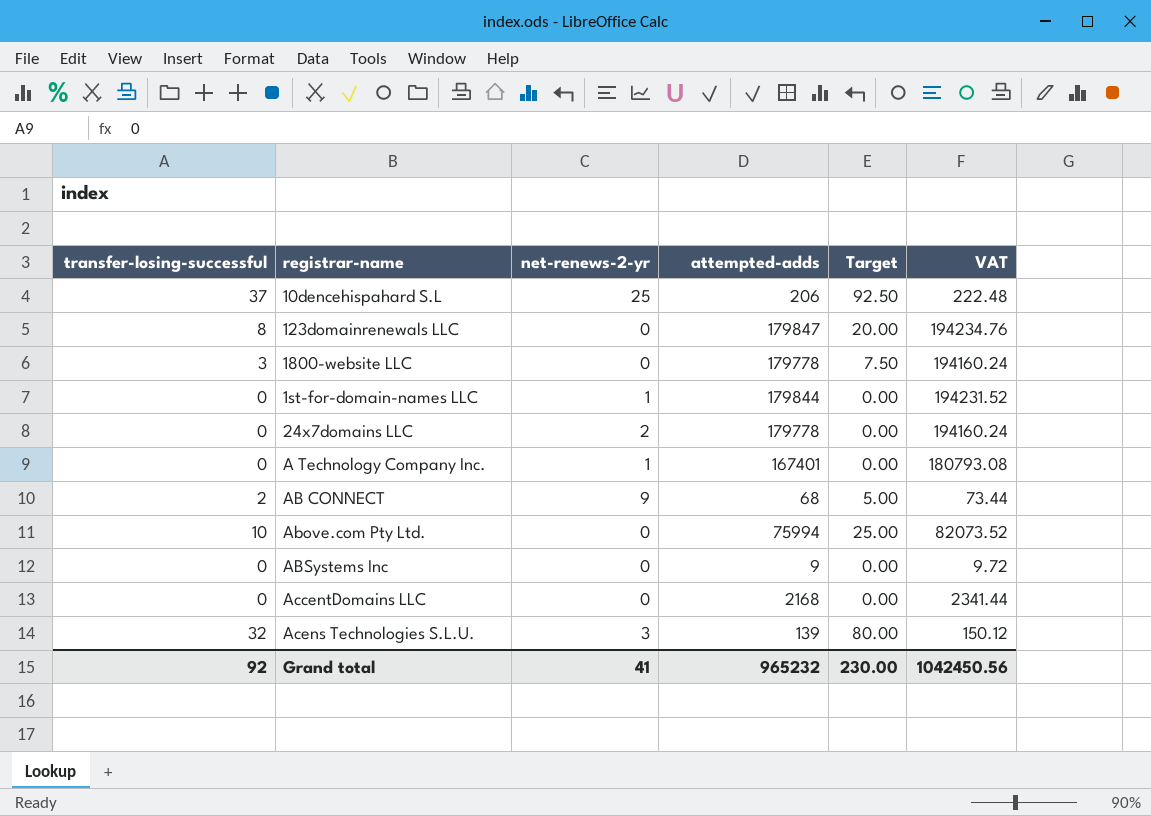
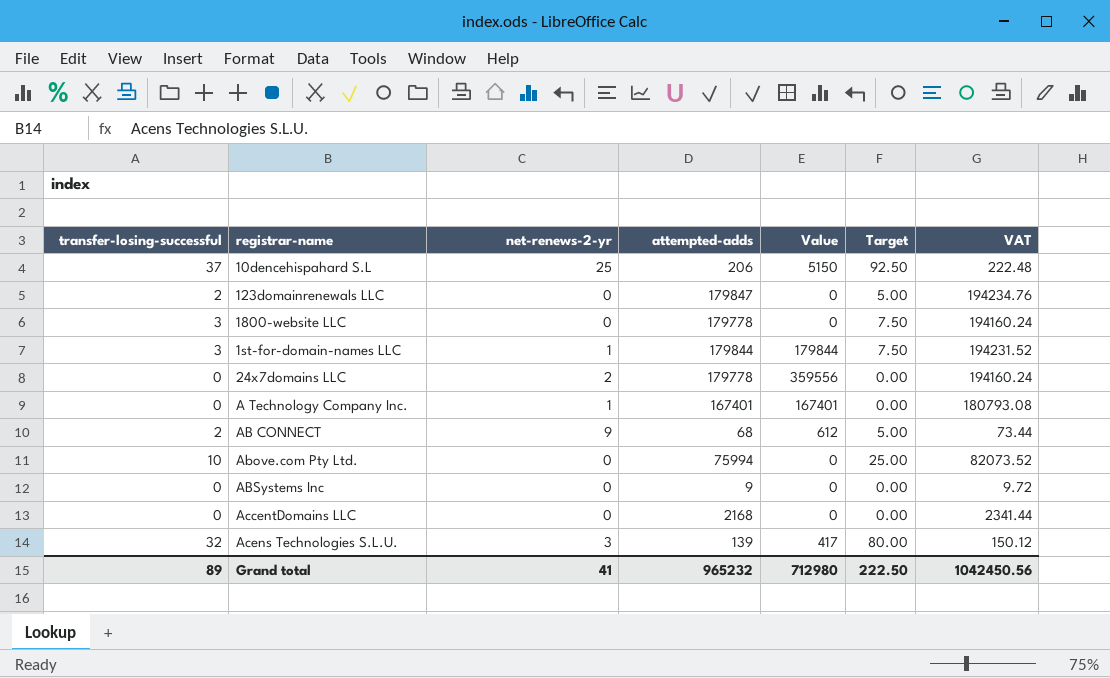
column Value | formula: none -> [net-renews-2-yr] * [attempted-adds]
123domainrenewals LLC | transfer-losing-successful: 8 -> 2
123domainrenewals LLC | Target: 20.00 -> 5.00
1st-for-domain-names LLC | transfer-losing-successful: 0 -> 3
1st-for-domain-names LLC | Target: 0.00 -> 7.50
Grand total | transfer-losing-successful: 92 -> 89
Grand total | Target: 230.00 -> 222.50

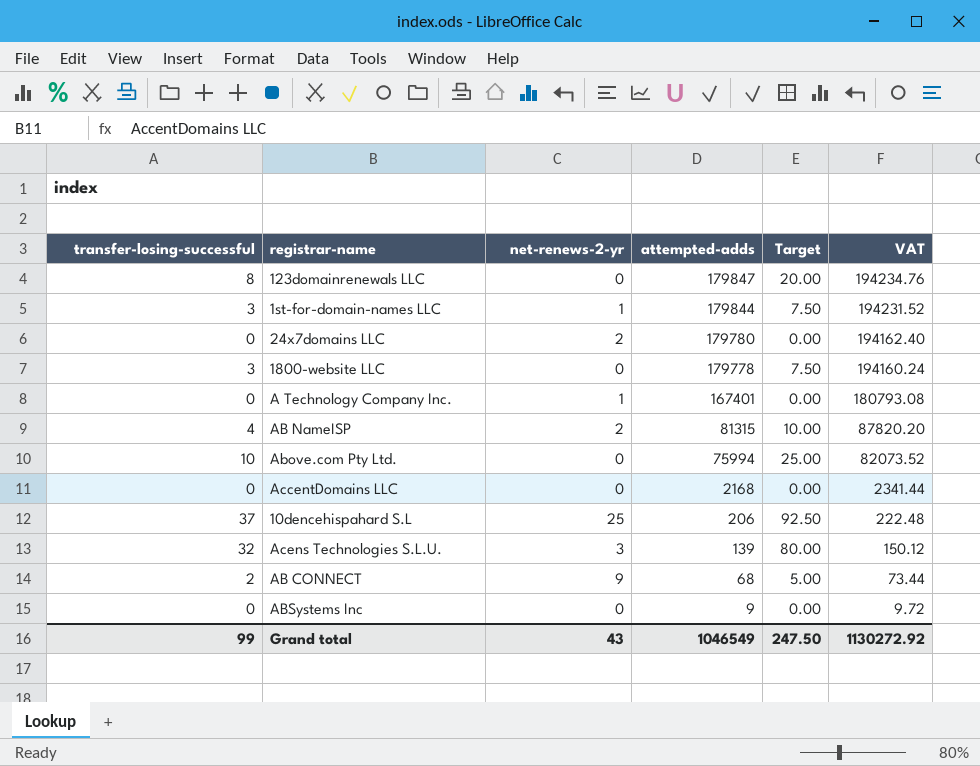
row order: none -> attempted-adds descending
column Value | formula: [net-renews-2-yr] * [attempted-adds] -> none
123domainrenewals LLC | transfer-losing-successful: 2 -> 8
123domainrenewals LLC | Target: 5.00 -> 20.00
24x7domains LLC | attempted-adds: 179778 -> 179780
24x7domains LLC | VAT: 194160.24 -> 194162.40
row AB NameISP: none -> 4 | 2 | 81315 | 10.00 | 87820.20
Grand total | transfer-losing-successful: 89 -> 99
Grand total | net-renews-2-yr: 41 -> 43
Grand total | attempted-adds: 965232 -> 1046549
Grand total | Target: 222.50 -> 247.50
Grand total | VAT: 1042450.56 -> 1130272.92

